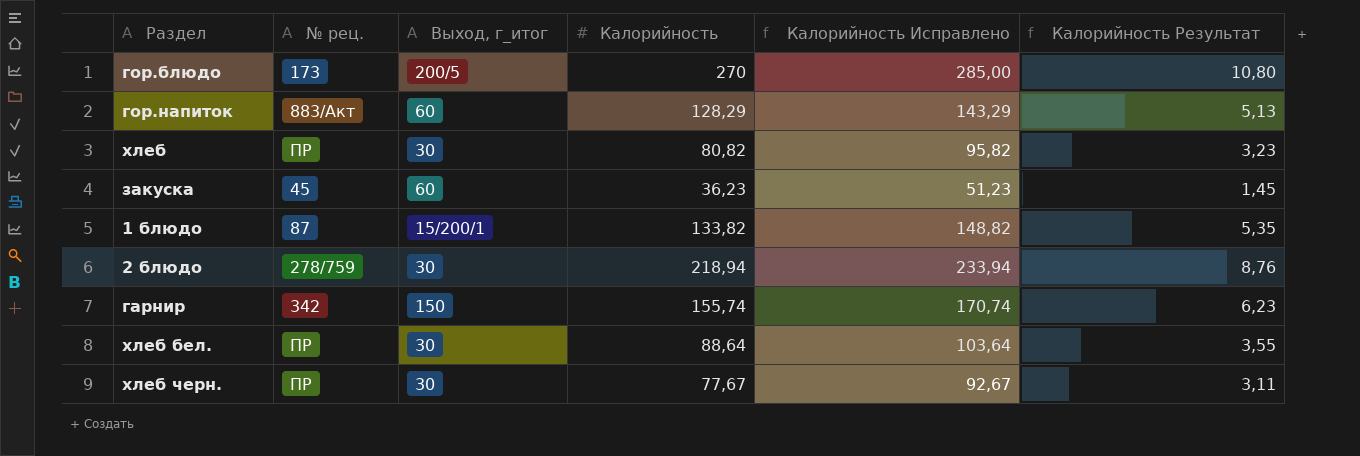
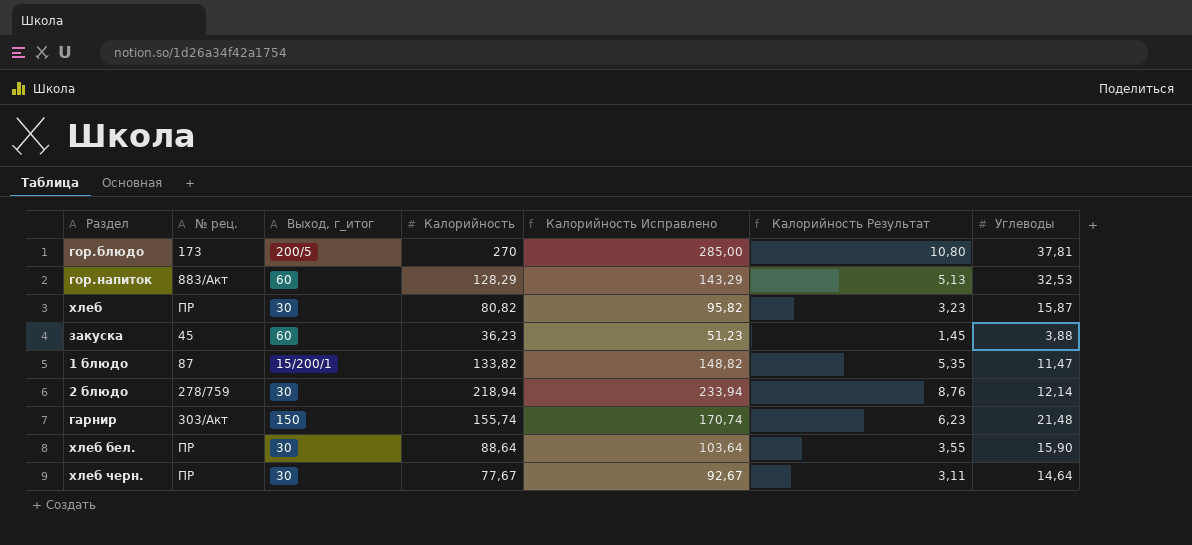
column Углеводы | position: none -> 7
гарнир | № рец.: 342 -> 303/Акт

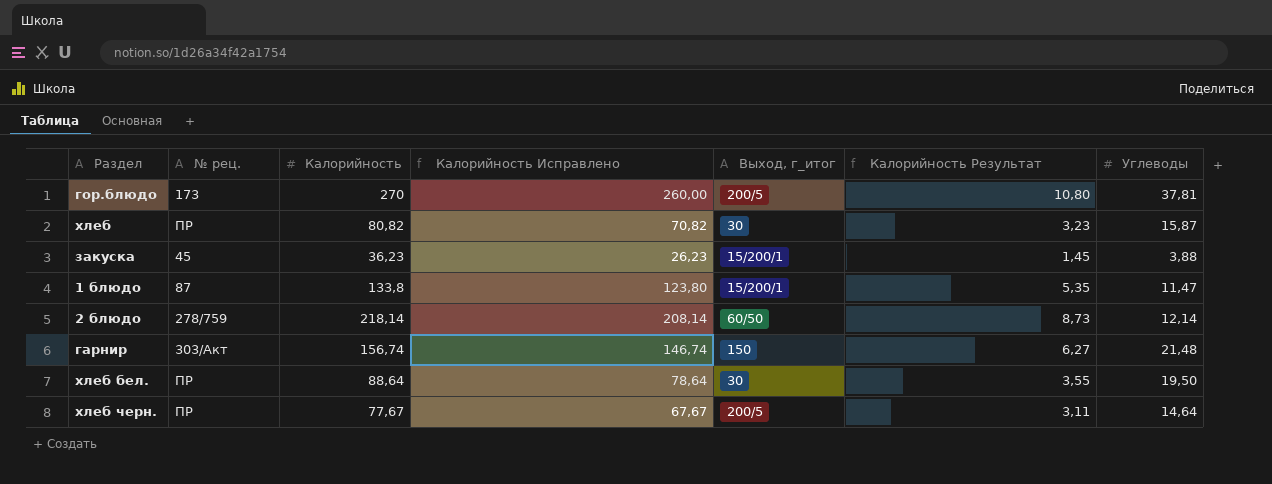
column Калорийность Исправлено | formula: [Калорийность] + 15 -> [Калорийность] - 10
column Выход, г_итог | position: 3 -> 5
row гор.напиток: 883/Акт | 60 | 128,29 | 143,29 | 5,13 | 32,53 -> none
закуска | Выход, г_итог: 60 -> 15/200/1
1 блюдо | Калорийность: 133,82 -> 133,8
2 блюдо | Калорийность: 218,94 -> 218,14
2 блюдо | Выход, г_итог: 30 -> 60/50
2 блюдо | Калорийность Результат: 8,76 -> 8,73
гарнир | Калорийность: 155,74 -> 156,74
гарнир | Калорийность Результат: 6,23 -> 6,27
хлеб бел. | Углеводы: 15,90 -> 19,50
хлеб черн. | Выход, г_итог: 30 -> 200/5

